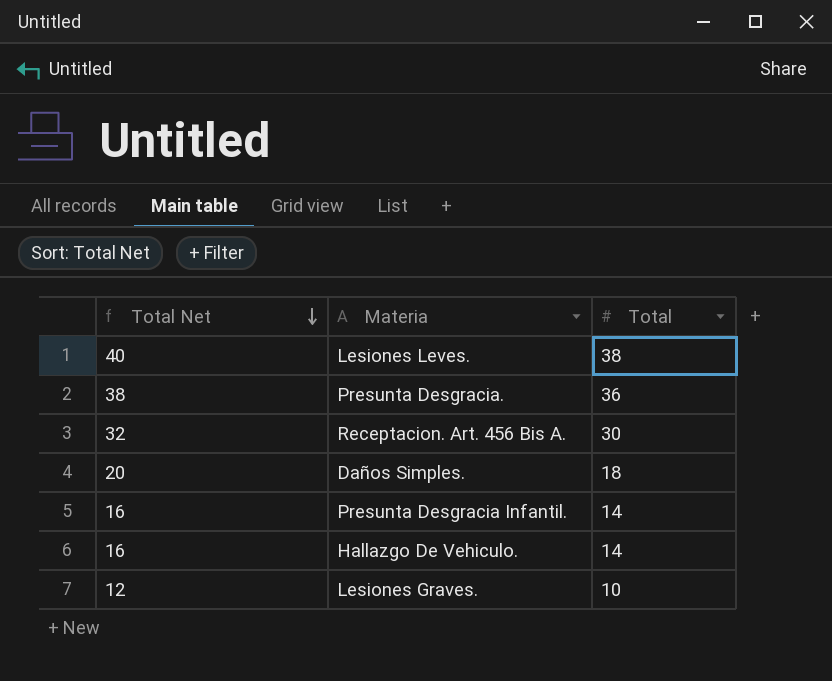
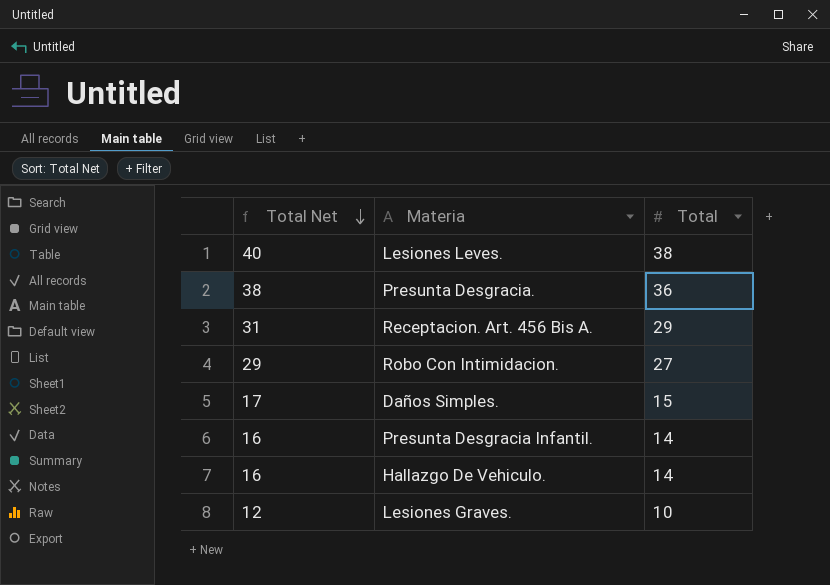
Receptacion. Art. 456 Bis A. | Total Net: 32 -> 31
Receptacion. Art. 456 Bis A. | Total: 30 -> 29
row Robo Con Intimidacion.: none -> 29 | 27
Daños Simples. | Total Net: 20 -> 17
Daños Simples. | Total: 18 -> 15

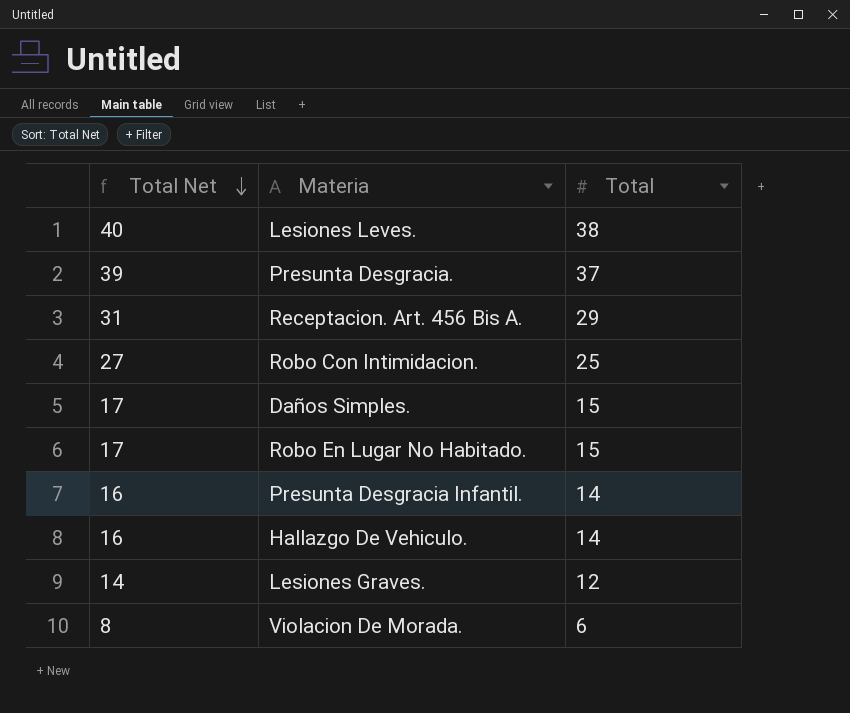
Presunta Desgracia. | Total Net: 38 -> 39
Presunta Desgracia. | Total: 36 -> 37
Robo Con Intimidacion. | Total Net: 29 -> 27
Robo Con Intimidacion. | Total: 27 -> 25
row Robo En Lugar No Habitado.: none -> 17 | 15
Lesiones Graves. | Total Net: 12 -> 14
Lesiones Graves. | Total: 10 -> 12
row Violacion De Morada.: none -> 8 | 6

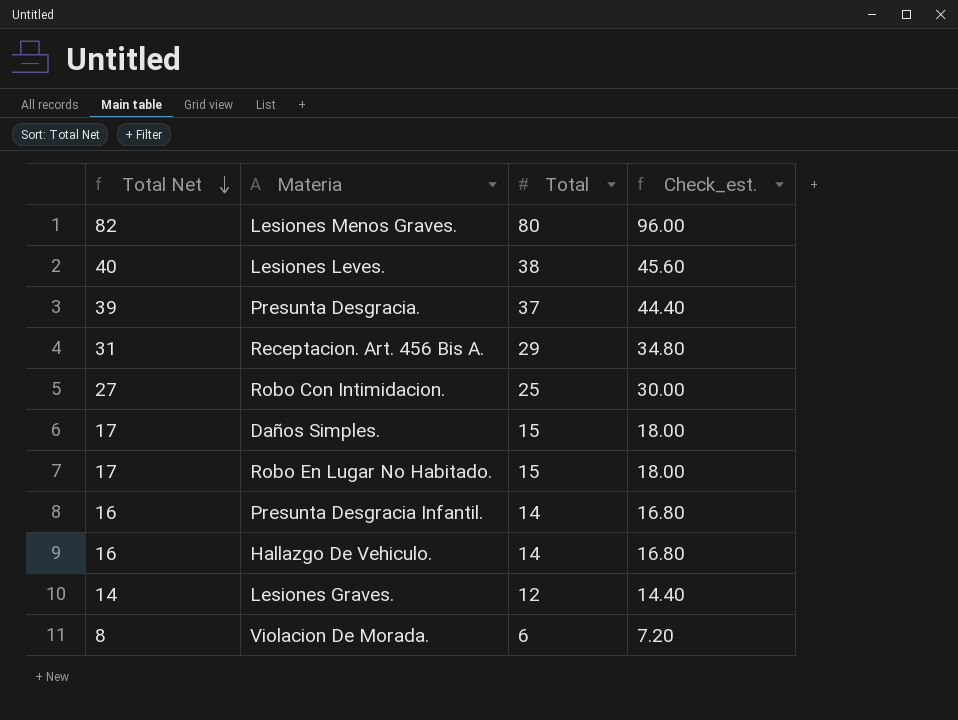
column Check_est. | formula: none -> [Total] * 1.2
row Lesiones Menos Graves.: none -> 82 | 80 | 96.00

